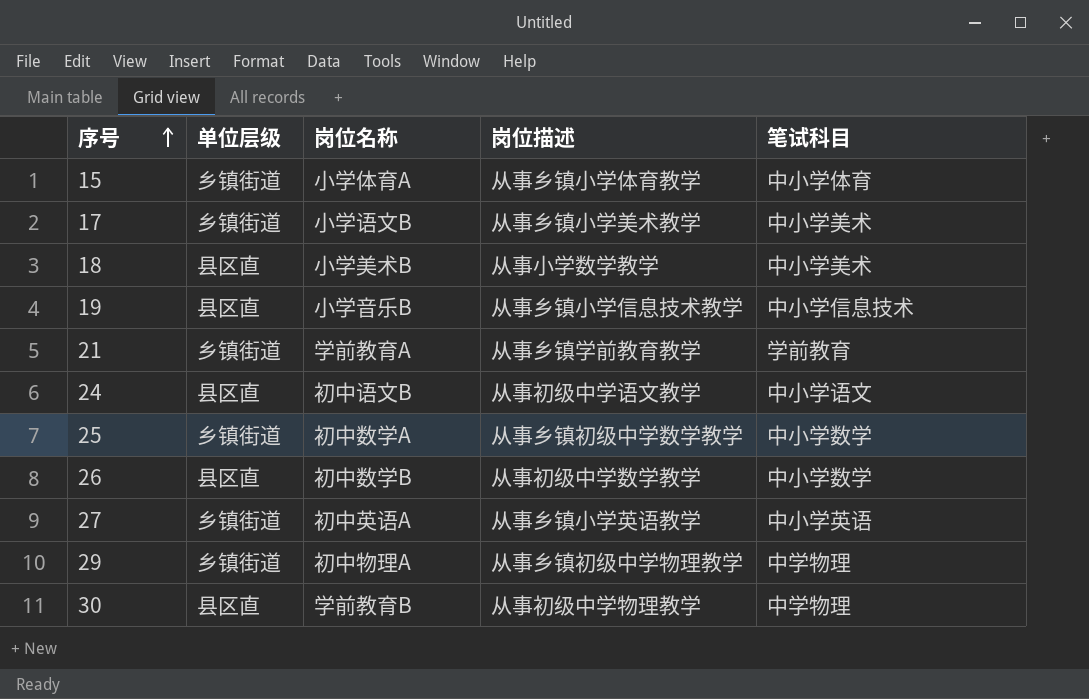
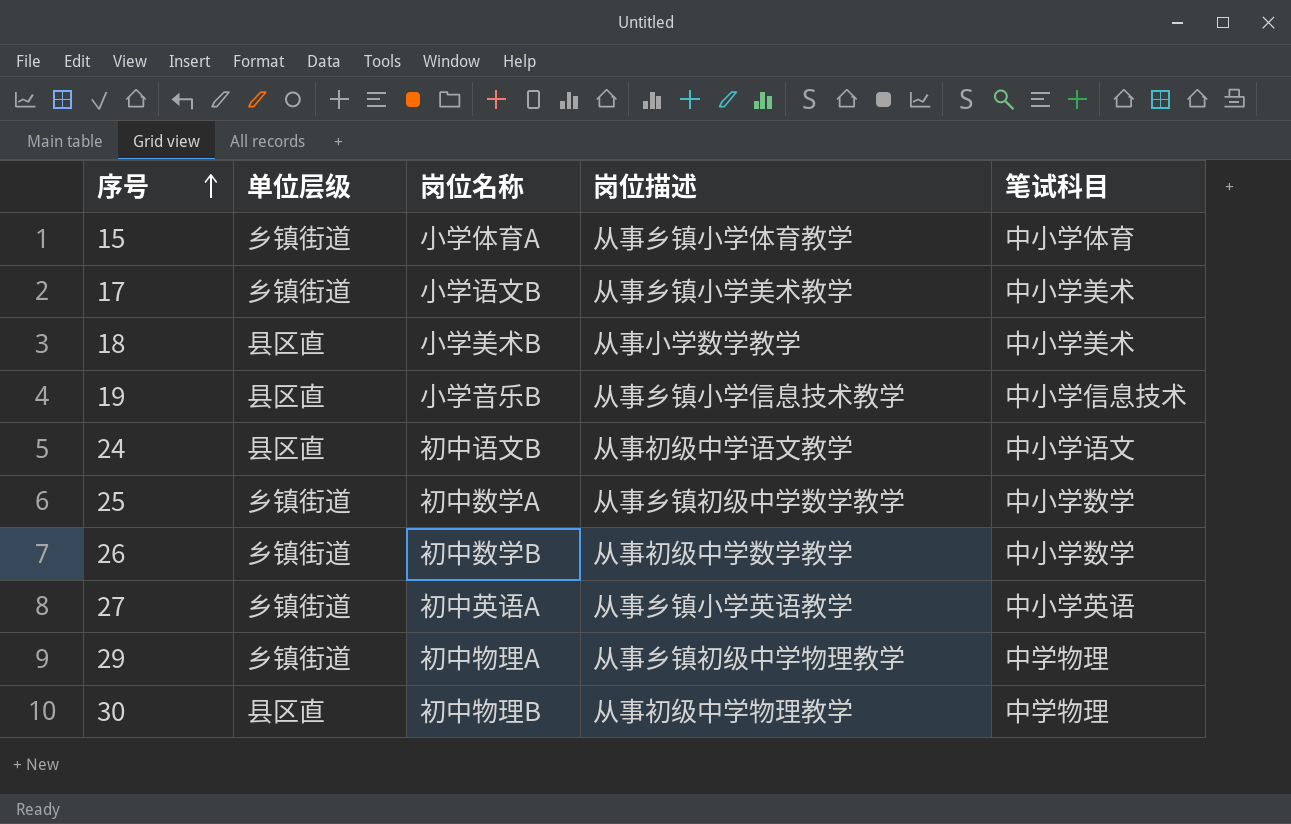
row 21: 乡镇街道 | 学前教育A | 从事乡镇学前教育教学 | 学前教育 -> none
26 | 单位层级: 县区直 -> 乡镇街道
30 | 岗位名称: 学前教育B -> 初中物理B

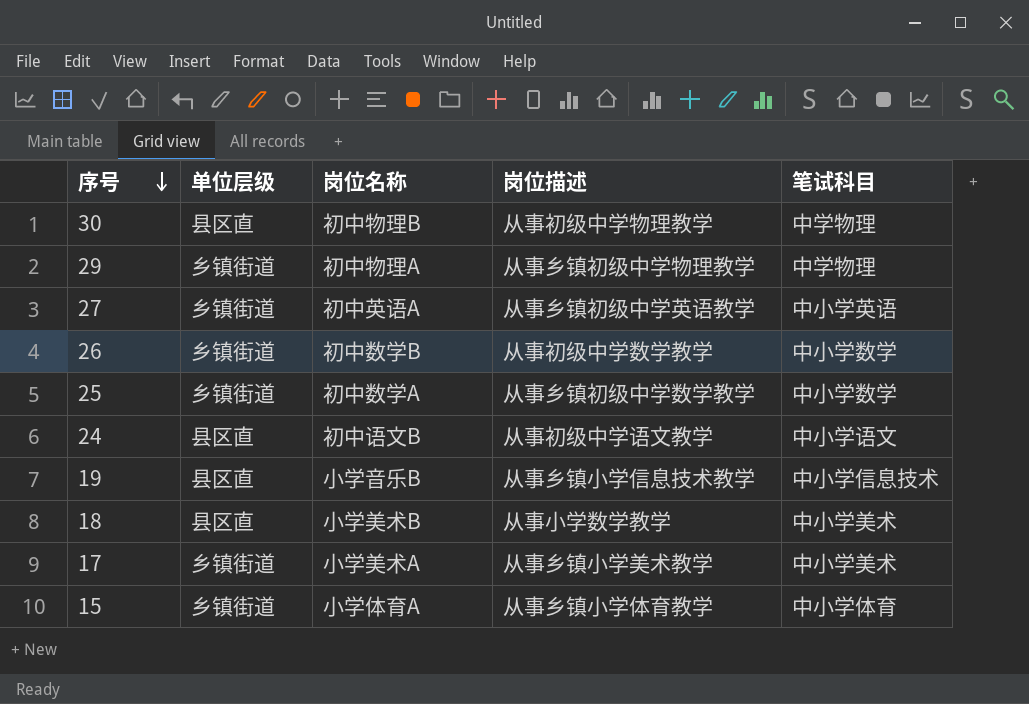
row order: 序号 ascending -> 序号 descending
27 | 岗位描述: 从事乡镇小学英语教学 -> 从事乡镇初级中学英语教学
17 | 岗位名称: 小学语文B -> 小学美术A

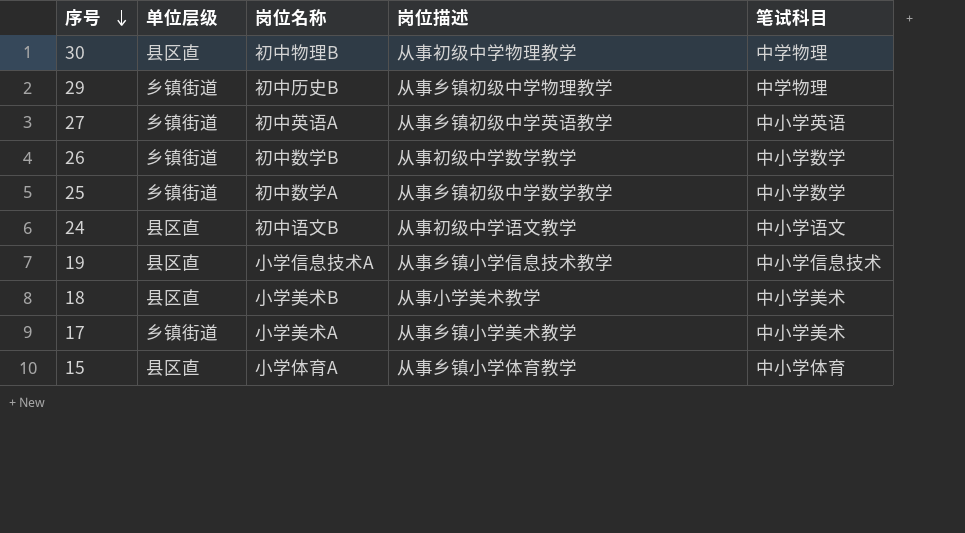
29 | 岗位名称: 初中物理A -> 初中历史B
19 | 岗位名称: 小学音乐B -> 小学信息技术A
18 | 岗位描述: 从事小学数学教学 -> 从事小学美术教学
15 | 单位层级: 乡镇街道 -> 县区直

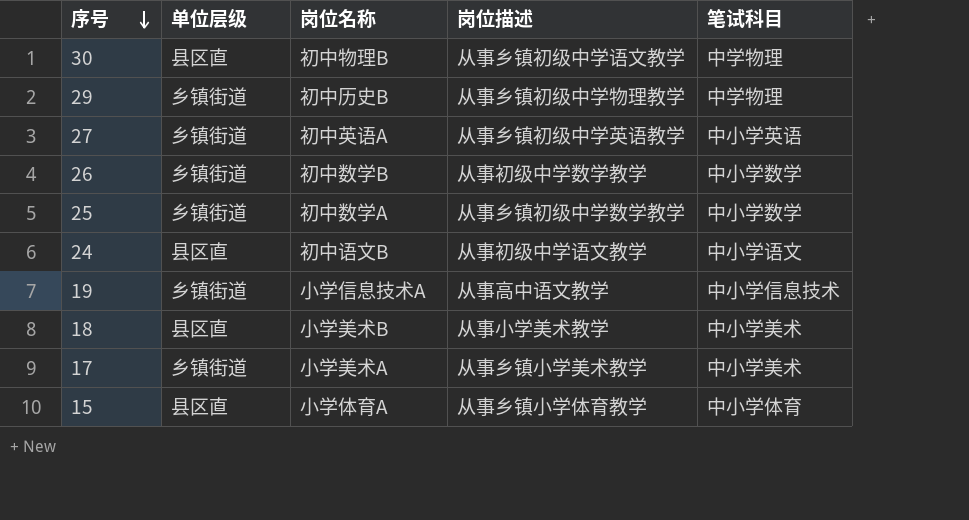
30 | 岗位描述: 从事初级中学物理教学 -> 从事乡镇初级中学语文教学
19 | 单位层级: 县区直 -> 乡镇街道
19 | 岗位描述: 从事乡镇小学信息技术教学 -> 从事高中语文教学

